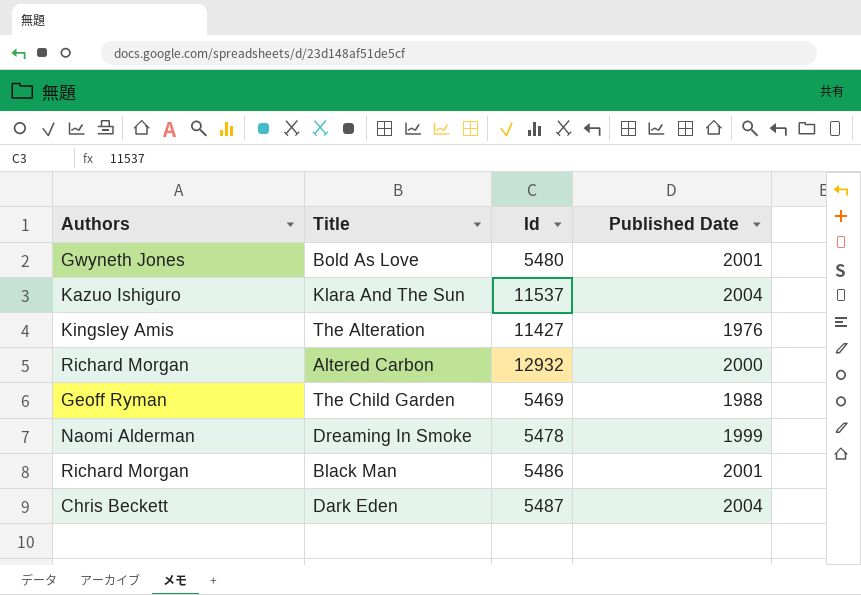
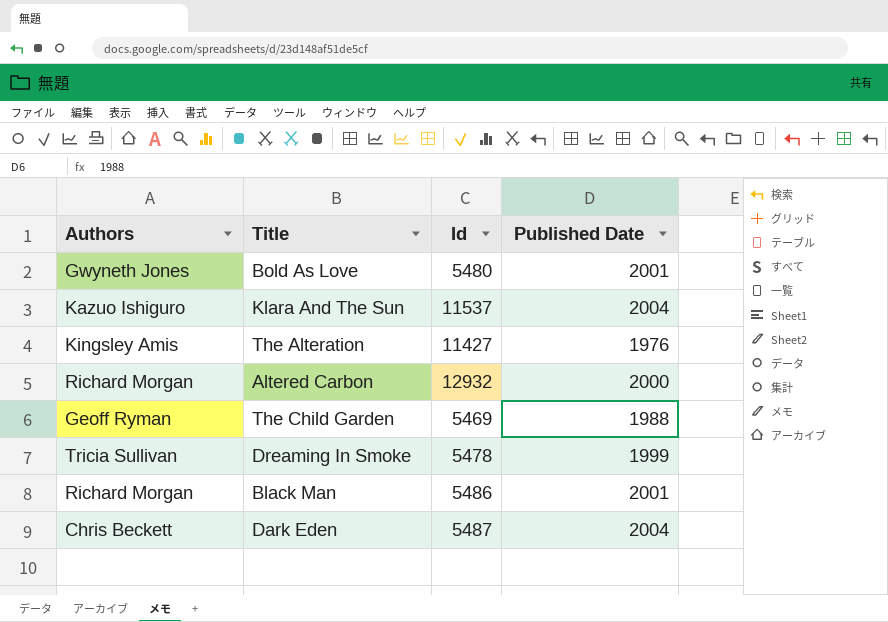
Dreaming In Smoke | Authors: Naomi Alderman -> Tricia Sullivan

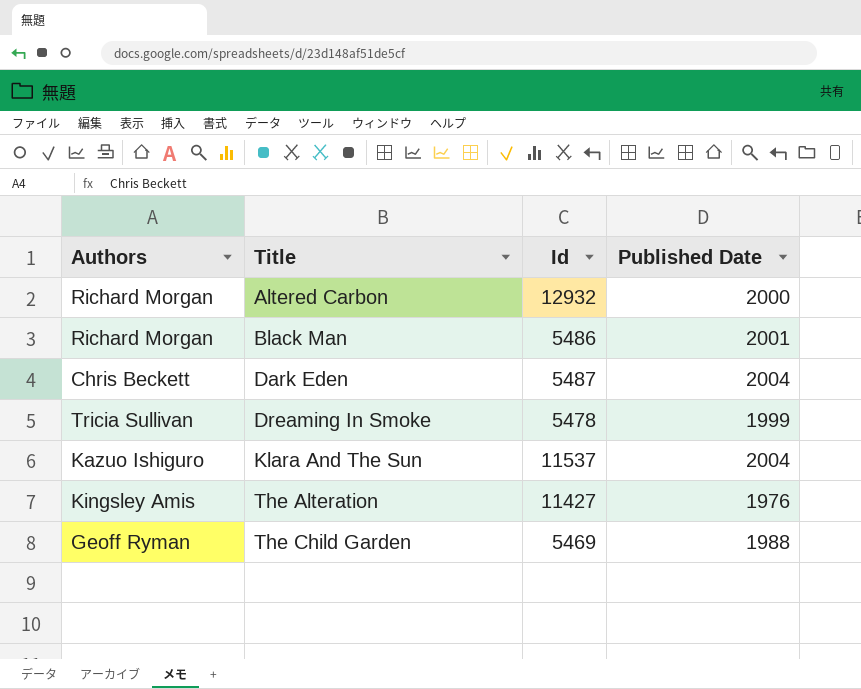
row order: none -> Title ascending
row Bold As Love: Gwyneth Jones | 5480 | 2001 -> none

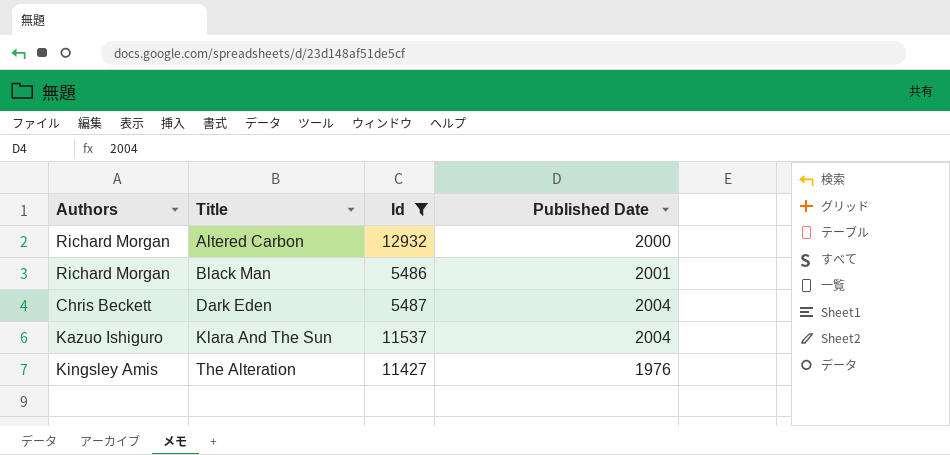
filter: none -> Id >= 5486

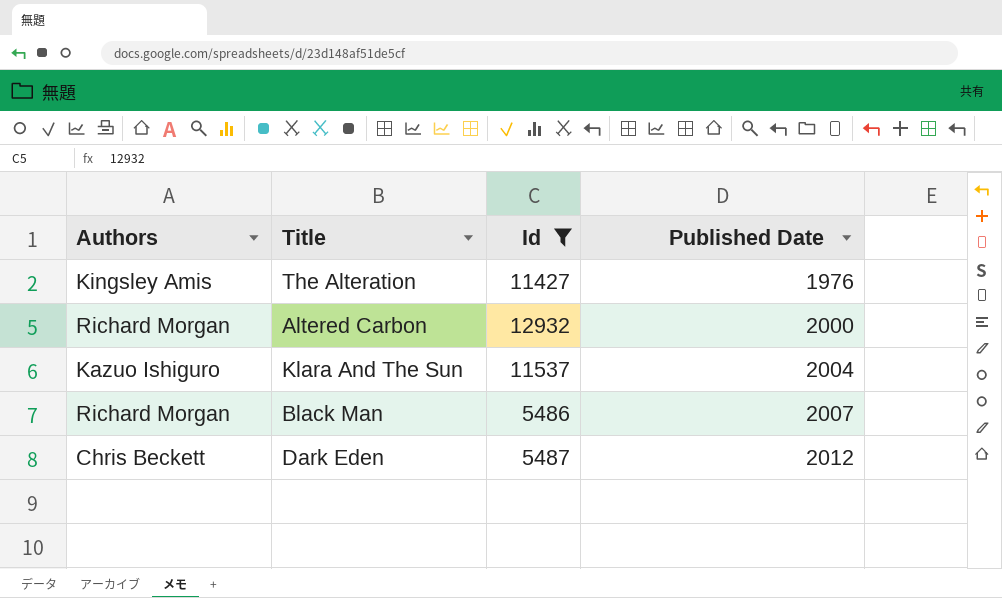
row order: Title ascending -> Published Date ascending
Black Man | Published Date: 2001 -> 2007
Dark Eden | Published Date: 2004 -> 2012

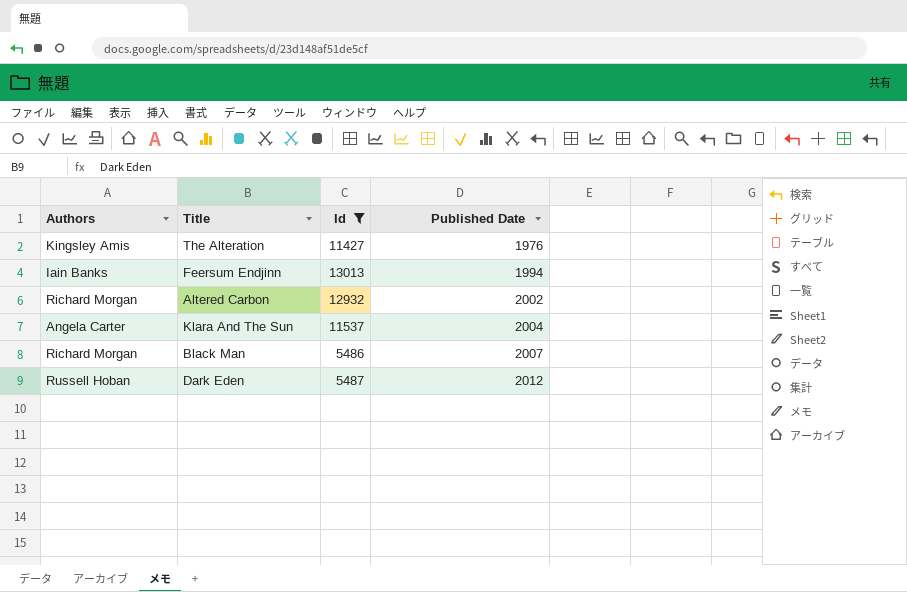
row Feersum Endjinn: none -> Iain Banks | 13013 | 1994
Altered Carbon | Published Date: 2000 -> 2002
Klara And The Sun | Authors: Kazuo Ishiguro -> Angela Carter
Dark Eden | Authors: Chris Beckett -> Russell Hoban

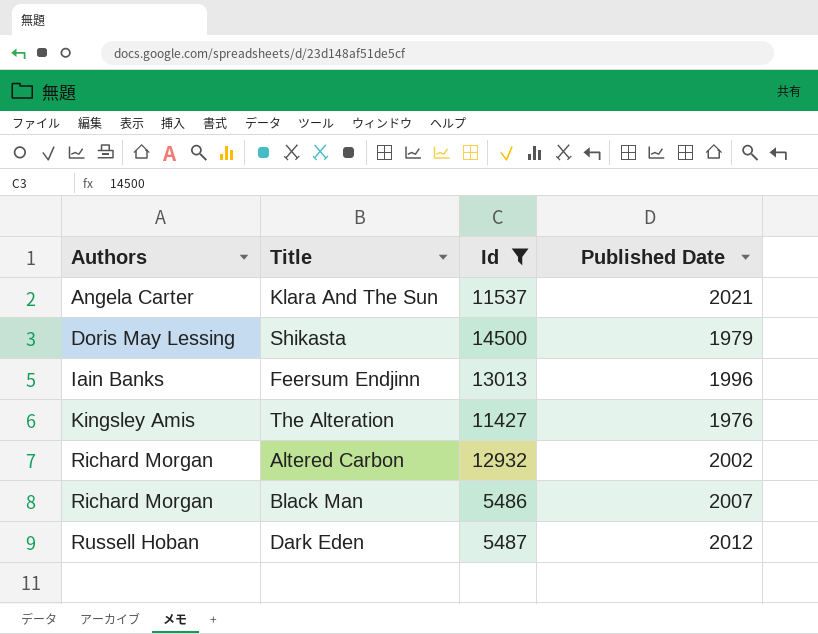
row order: Published Date ascending -> Authors ascending
Klara And The Sun | Published Date: 2004 -> 2021
row Shikasta: none -> Doris May Lessing | 14500 | 1979
Feersum Endjinn | Published Date: 1994 -> 1996

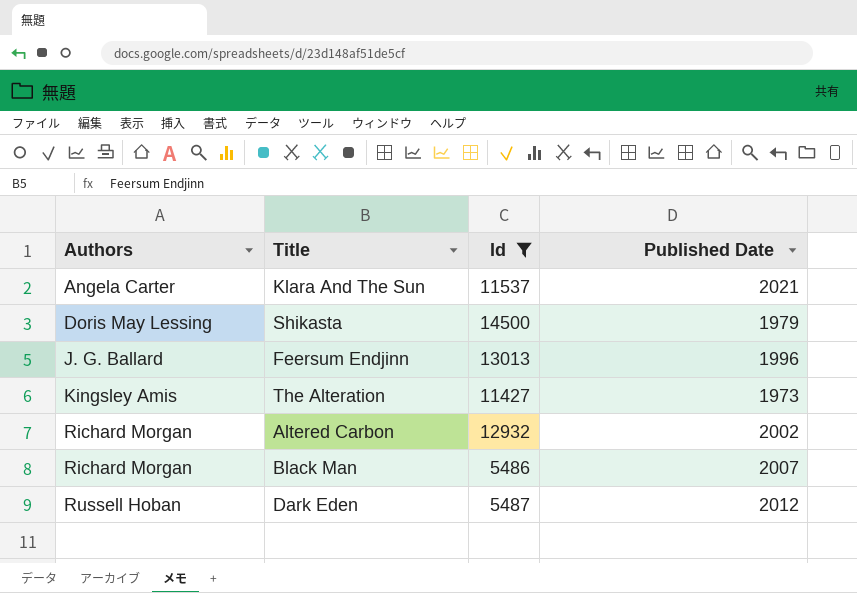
Feersum Endjinn | Authors: Iain Banks -> J. G. Ballard
The Alteration | Published Date: 1976 -> 1973

